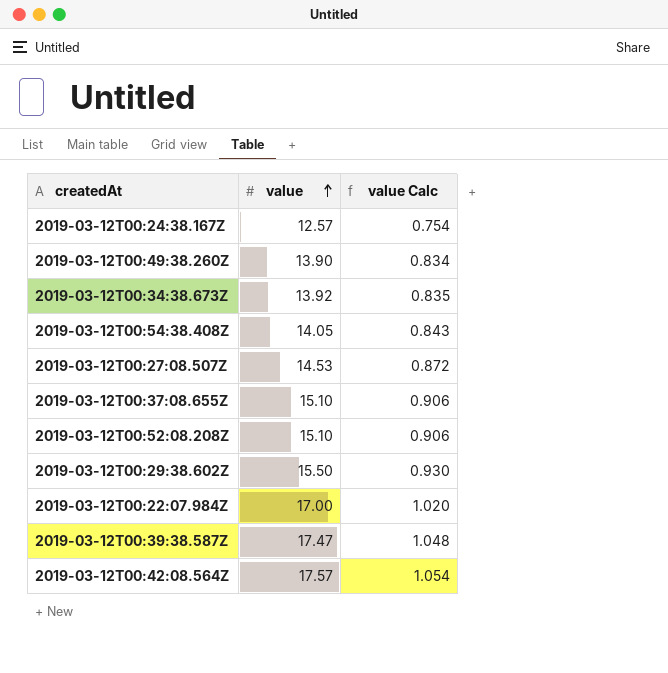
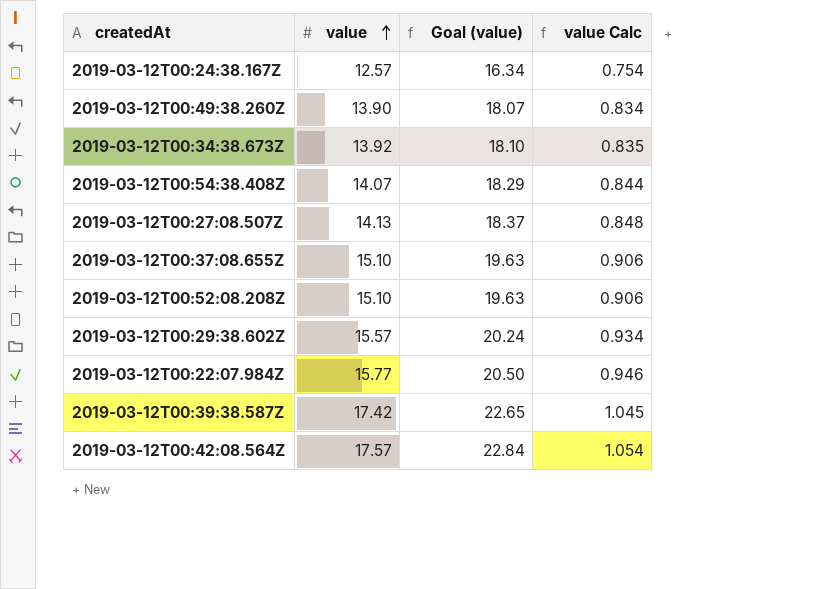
column Goal (value) | formula: none -> [value] * 1.3
2019-03-12T00:54:38.408Z | value: 14.05 -> 14.07
2019-03-12T00:54:38.408Z | value Calc: 0.843 -> 0.844
2019-03-12T00:27:08.507Z | value: 14.53 -> 14.13
2019-03-12T00:27:08.507Z | value Calc: 0.872 -> 0.848
2019-03-12T00:29:38.602Z | value: 15.50 -> 15.57
2019-03-12T00:29:38.602Z | value Calc: 0.930 -> 0.934
2019-03-12T00:22:07.984Z | value: 17.00 -> 15.77
2019-03-12T00:22:07.984Z | value Calc: 1.020 -> 0.946
2019-03-12T00:39:38.587Z | value: 17.47 -> 17.42
2019-03-12T00:39:38.587Z | value Calc: 1.048 -> 1.045

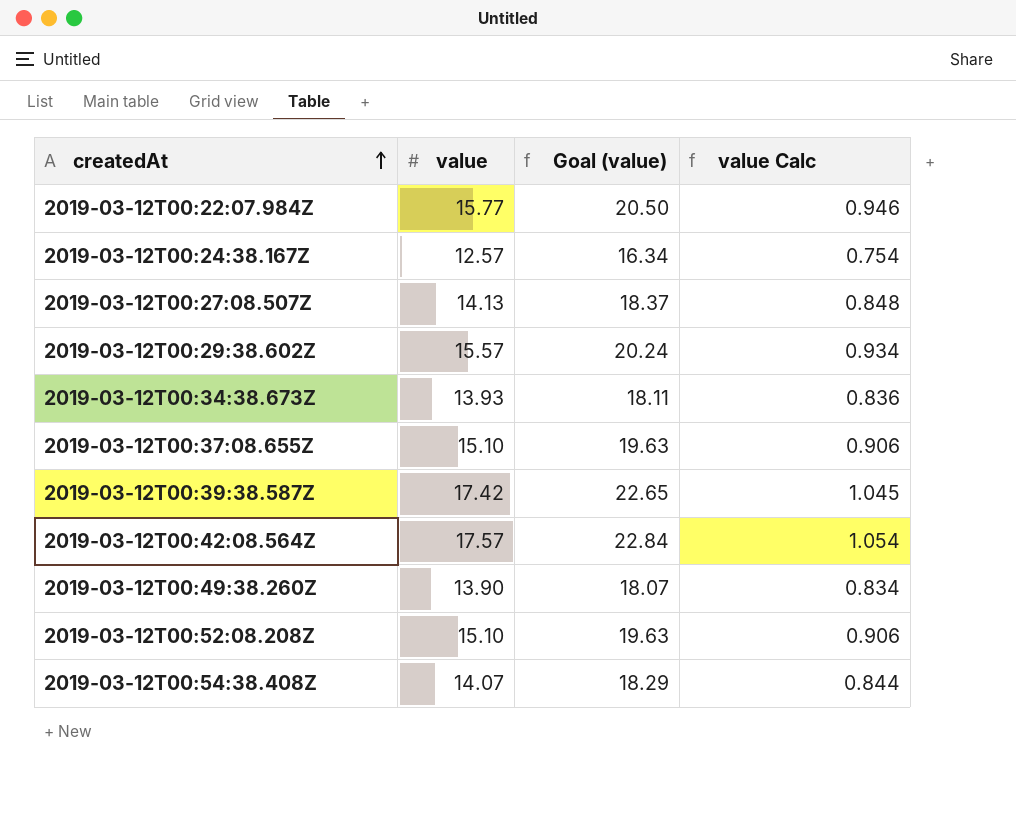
row order: value ascending -> createdAt ascending
2019-03-12T00:34:38.673Z | value: 13.92 -> 13.93
2019-03-12T00:34:38.673Z | Goal (value): 18.10 -> 18.11
2019-03-12T00:34:38.673Z | value Calc: 0.835 -> 0.836

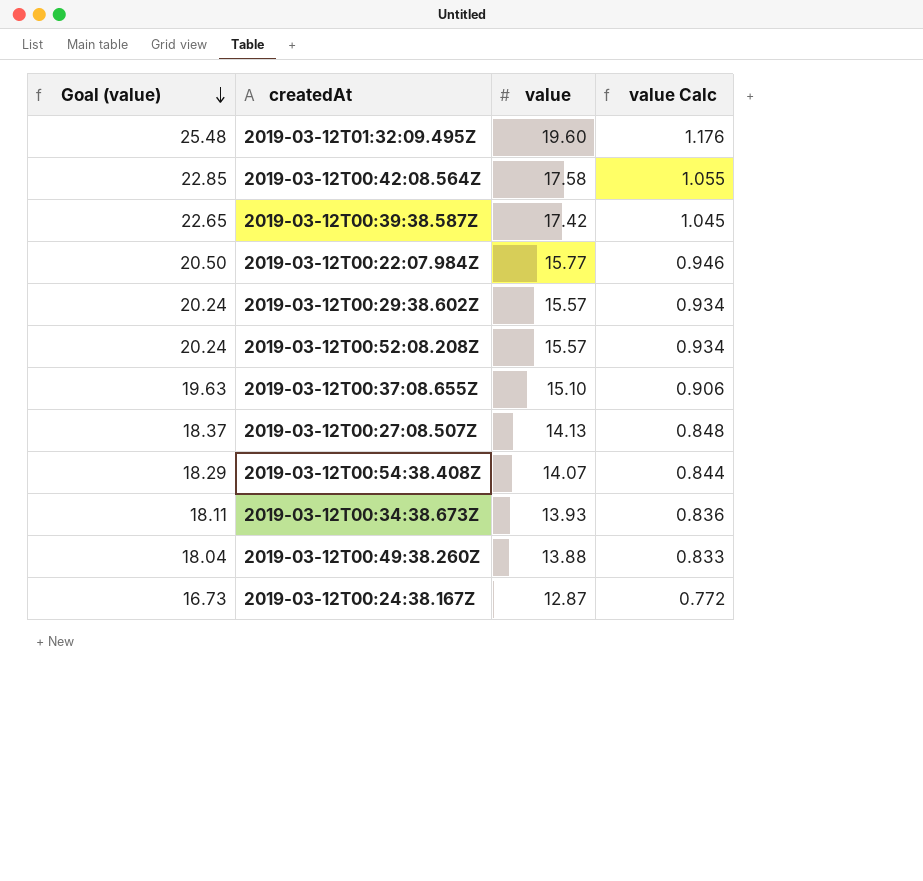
row order: createdAt ascending -> Goal (value) descending
column Goal (value) | position: 3 -> 1
row 2019-03-12T01:32:09.495Z: none -> 25.48 | 19.60 | 1.176
2019-03-12T00:42:08.564Z | Goal (value): 22.84 -> 22.85
2019-03-12T00:42:08.564Z | value: 17.57 -> 17.58
2019-03-12T00:42:08.564Z | value Calc: 1.054 -> 1.055
2019-03-12T00:52:08.208Z | Goal (value): 19.63 -> 20.24
2019-03-12T00:52:08.208Z | value: 15.10 -> 15.57
2019-03-12T00:52:08.208Z | value Calc: 0.906 -> 0.934
2019-03-12T00:49:38.260Z | Goal (value): 18.07 -> 18.04
2019-03-12T00:49:38.260Z | value: 13.90 -> 13.88
2019-03-12T00:49:38.260Z | value Calc: 0.834 -> 0.833
2019-03-12T00:24:38.167Z | Goal (value): 16.34 -> 16.73
2019-03-12T00:24:38.167Z | value: 12.57 -> 12.87
2019-03-12T00:24:38.167Z | value Calc: 0.754 -> 0.772

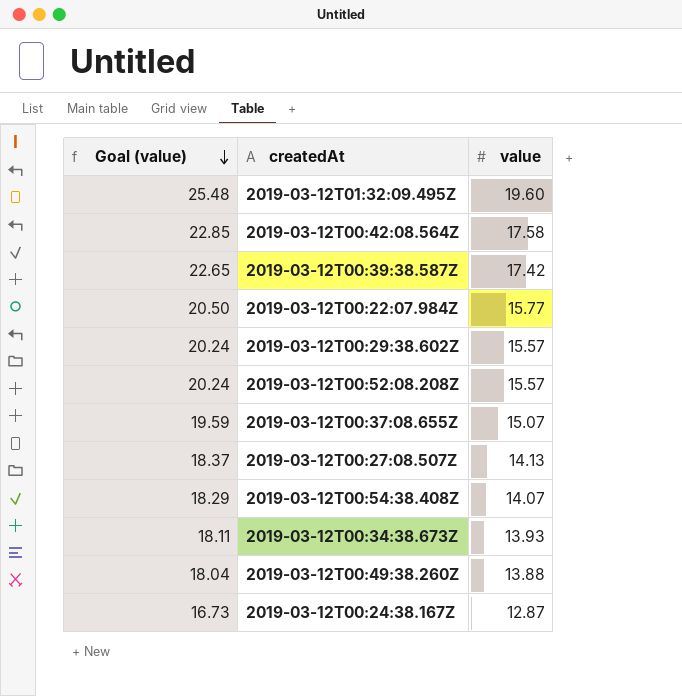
column value Calc | formula: [value] * 0.06 -> none
2019-03-12T00:37:08.655Z | Goal (value): 19.63 -> 19.59
2019-03-12T00:37:08.655Z | value: 15.10 -> 15.07

